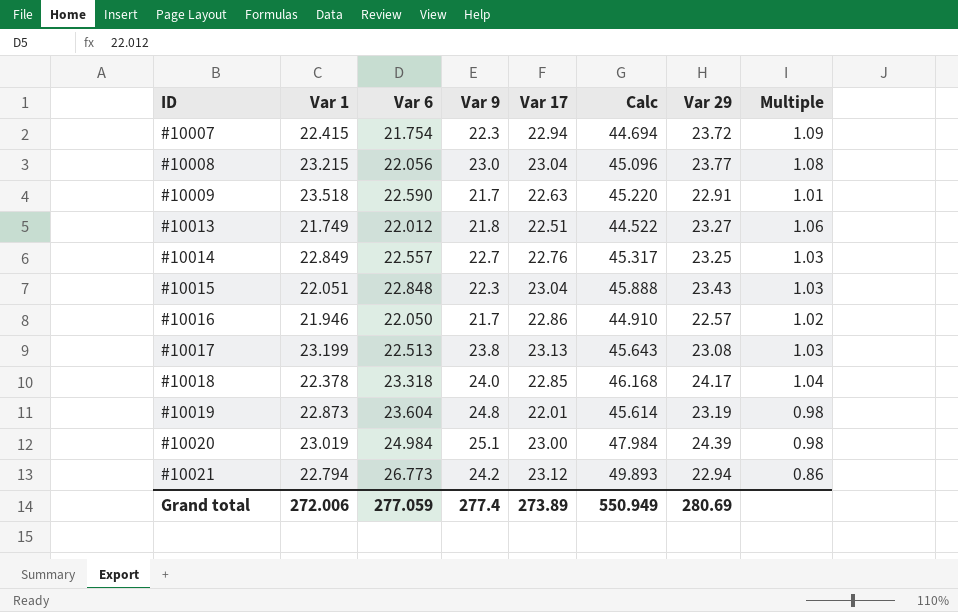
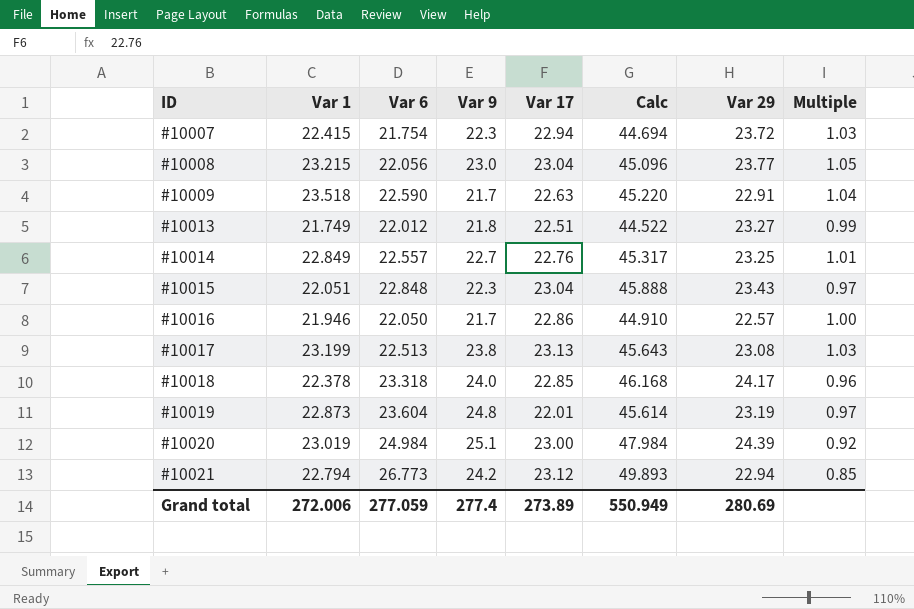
column Multiple | formula: [Var 29] / [Var 6] -> [Var 1] / [Var 6]

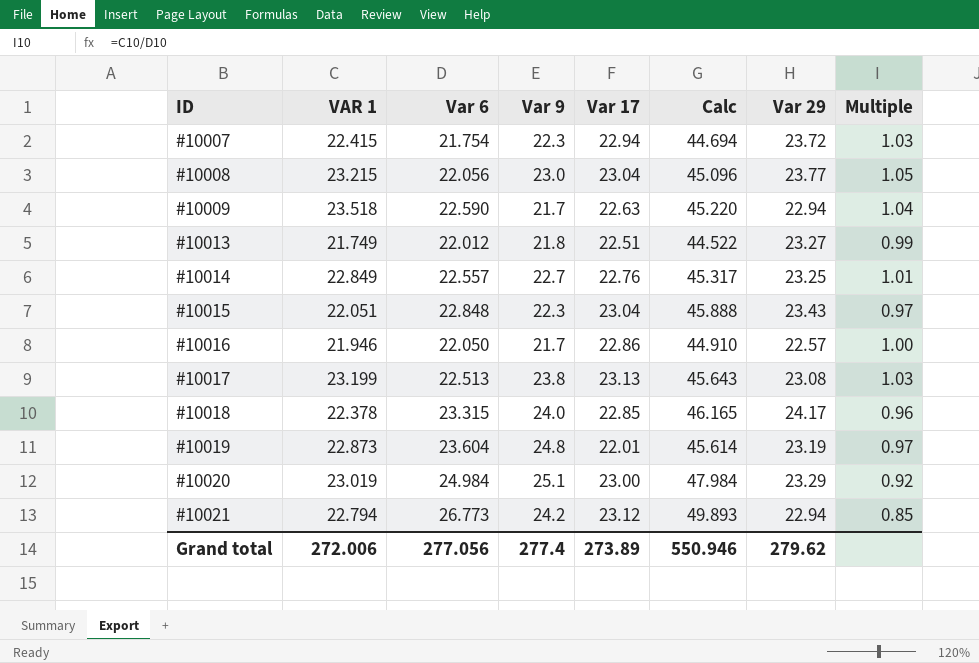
column name: Var 1 -> VAR 1
#10009 | Var 29: 22.91 -> 22.94
#10018 | Var 6: 23.318 -> 23.315
#10018 | Calc: 46.168 -> 46.165
#10020 | Var 29: 24.39 -> 23.29
Grand total | Var 6: 277.059 -> 277.056
Grand total | Calc: 550.949 -> 550.946
Grand total | Var 29: 280.69 -> 279.62

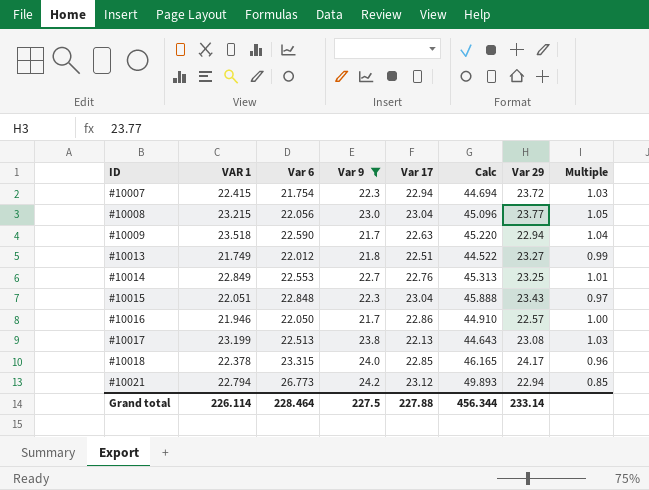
filter: none -> Var 9 <= 24.2
#10014 | Var 6: 22.557 -> 22.553
#10014 | Calc: 45.317 -> 45.313
#10017 | Var 17: 23.13 -> 22.13
#10017 | Calc: 45.643 -> 44.643
Grand total | VAR 1: 272.006 -> 226.114
Grand total | Var 6: 277.056 -> 228.464
Grand total | Var 9: 277.4 -> 227.5
Grand total | Var 17: 273.89 -> 227.88
Grand total | Calc: 550.946 -> 456.344
Grand total | Var 29: 279.62 -> 233.14

